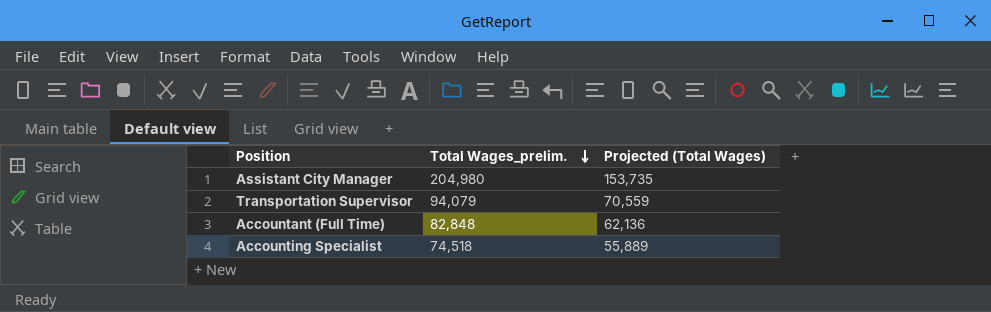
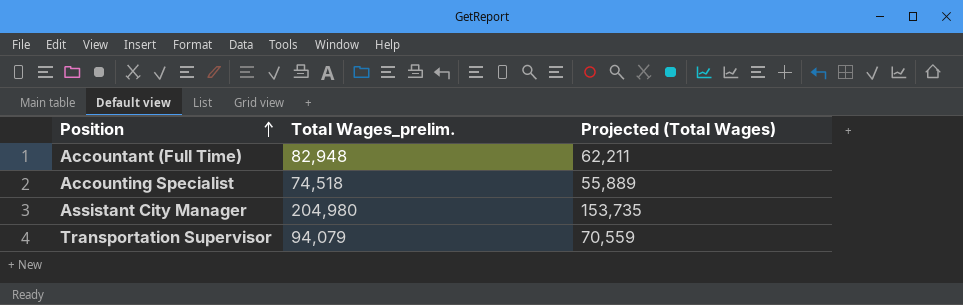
row order: Total Wages_prelim. descending -> Position ascending
Accountant (Full Time) | Total Wages_prelim.: 82,848 -> 82,948
Accountant (Full Time) | Projected (Total Wages): 62,136 -> 62,211

